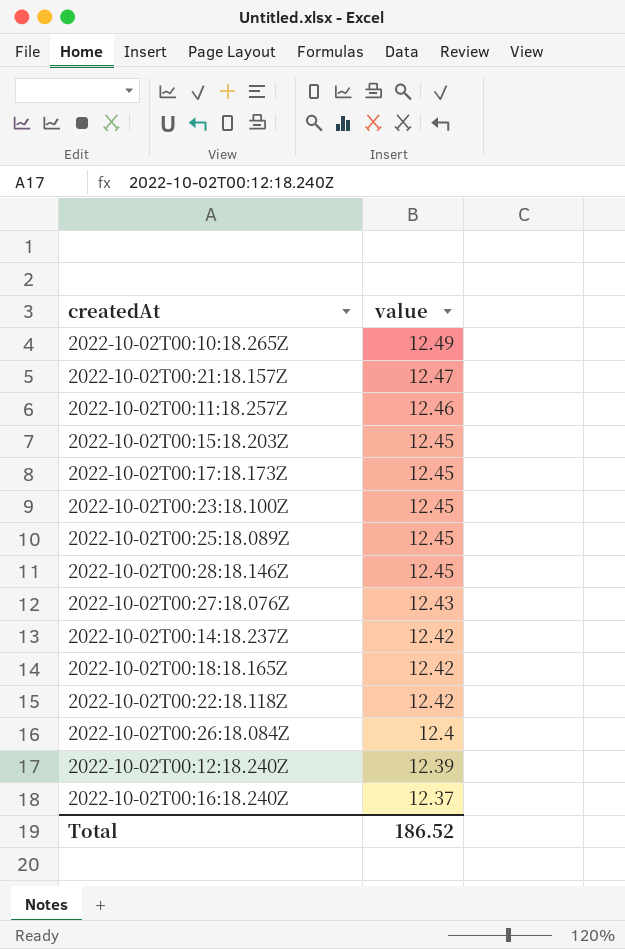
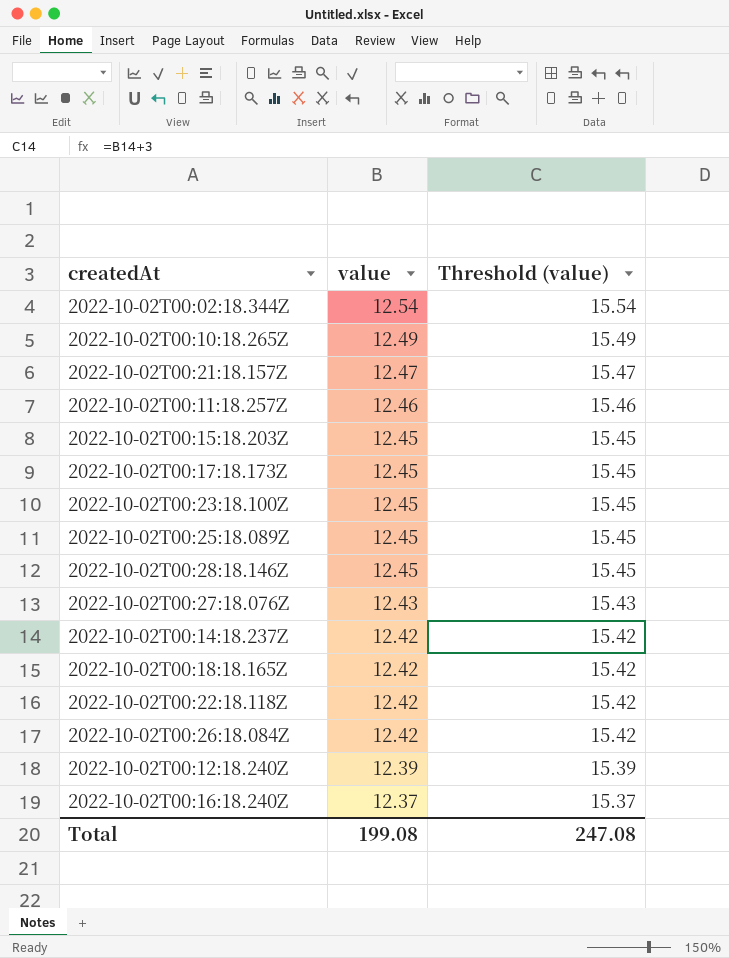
column Threshold (value) | formula: none -> [value] + 3
row 2022-10-02T00:02:18.344Z: none -> 12.54 | 15.54
2022-10-02T00:26:18.084Z | value: 12.4 -> 12.42
Total | value: 186.52 -> 199.08

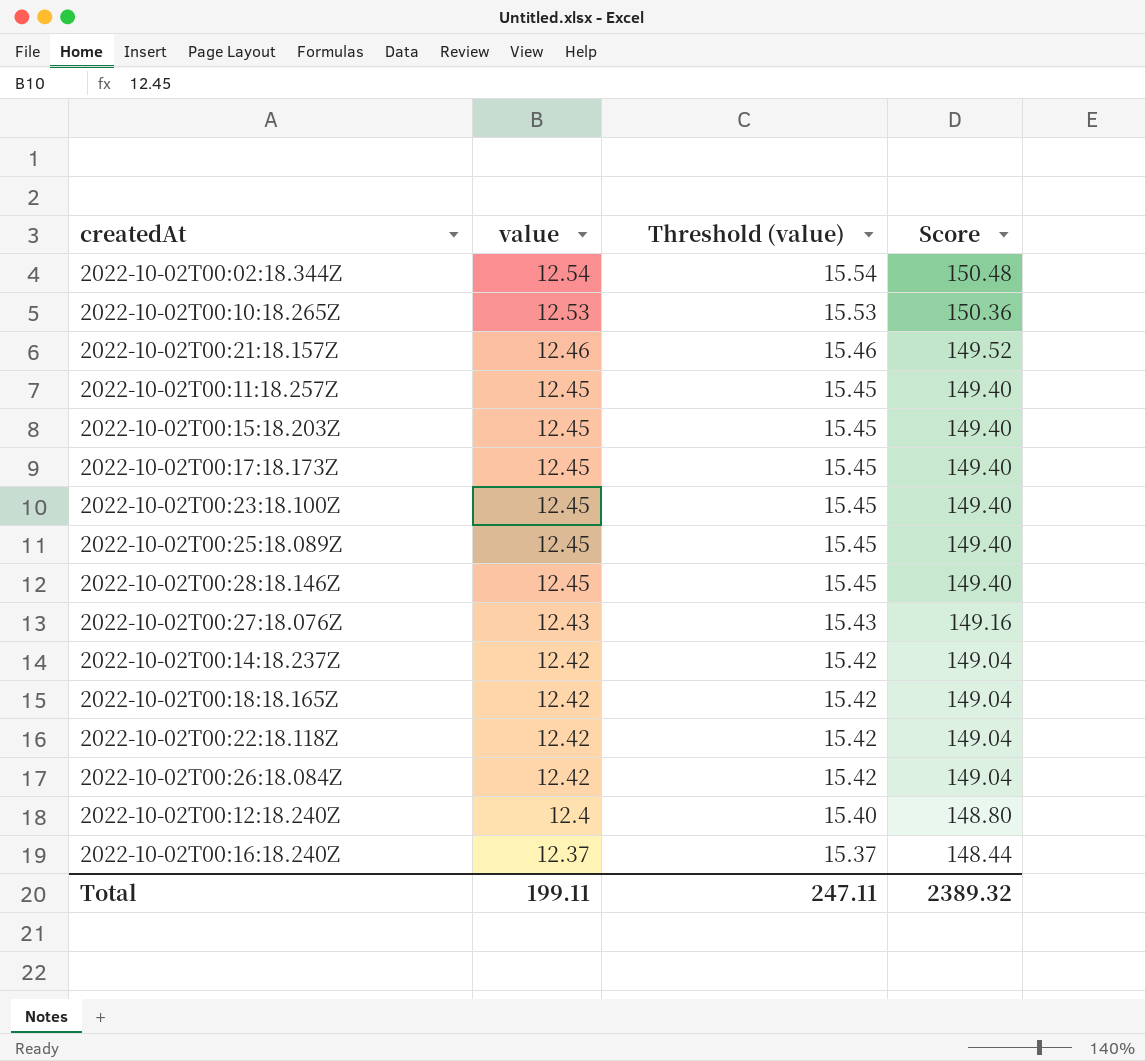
column Score | formula: none -> [value] * 12
2022-10-02T00:10:18.265Z | value: 12.49 -> 12.53
2022-10-02T00:10:18.265Z | Threshold (value): 15.49 -> 15.53
2022-10-02T00:21:18.157Z | value: 12.47 -> 12.46
2022-10-02T00:21:18.157Z | Threshold (value): 15.47 -> 15.46
2022-10-02T00:11:18.257Z | value: 12.46 -> 12.45
2022-10-02T00:11:18.257Z | Threshold (value): 15.46 -> 15.45
2022-10-02T00:12:18.240Z | value: 12.39 -> 12.4
2022-10-02T00:12:18.240Z | Threshold (value): 15.39 -> 15.40
Total | value: 199.08 -> 199.11
Total | Threshold (value): 247.08 -> 247.11

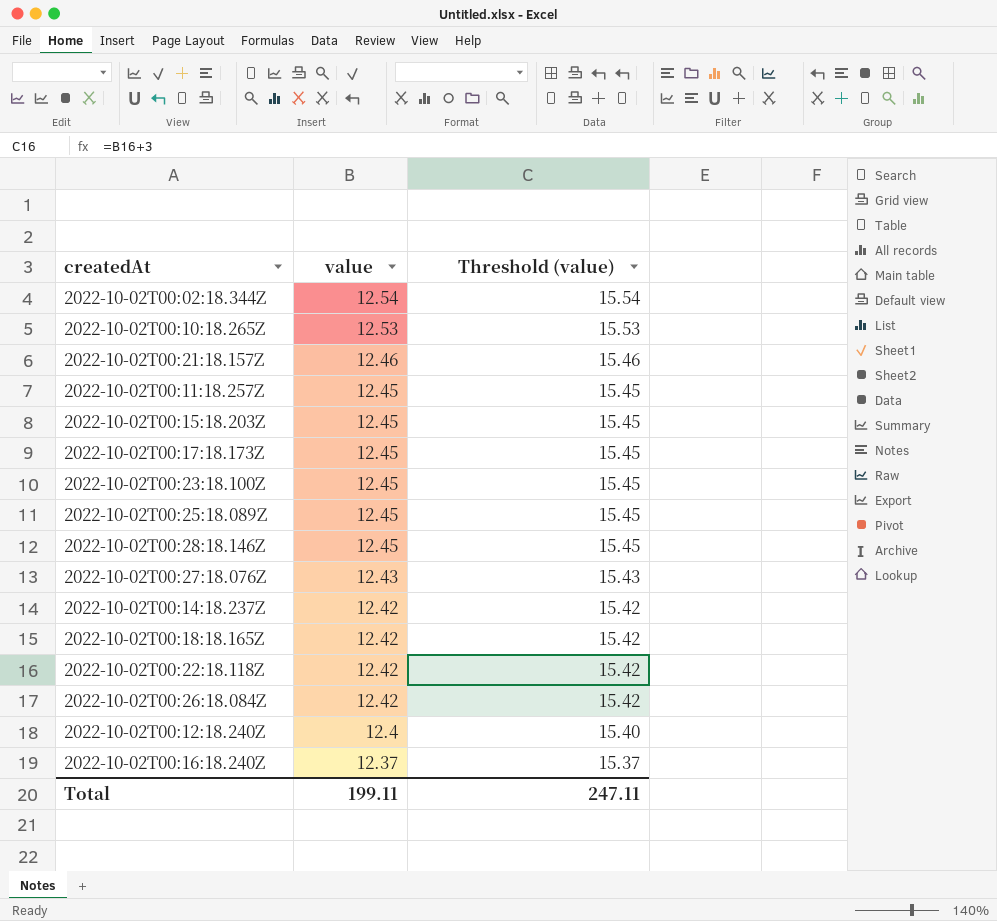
column Score | formula: [value] * 12 -> none

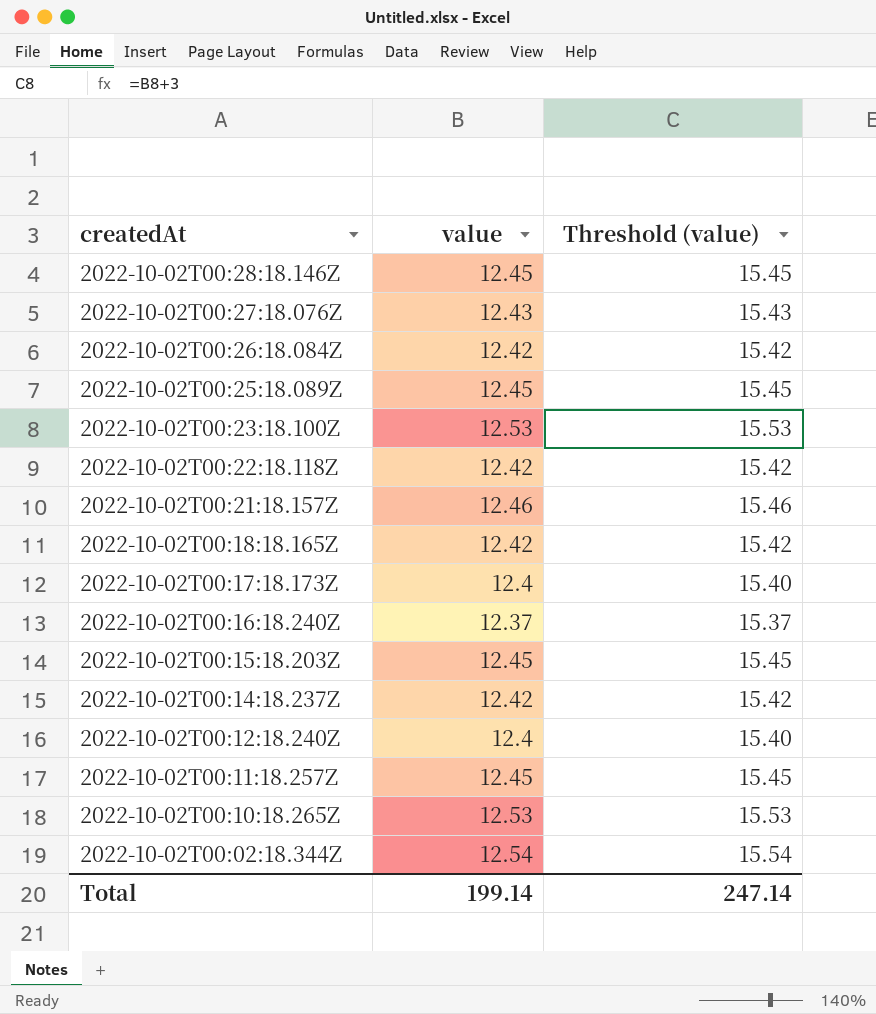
row order: value descending -> createdAt descending
2022-10-02T00:23:18.100Z | value: 12.45 -> 12.53
2022-10-02T00:23:18.100Z | Threshold (value): 15.45 -> 15.53
2022-10-02T00:17:18.173Z | value: 12.45 -> 12.4
2022-10-02T00:17:18.173Z | Threshold (value): 15.45 -> 15.40
Total | value: 199.11 -> 199.14
Total | Threshold (value): 247.11 -> 247.14

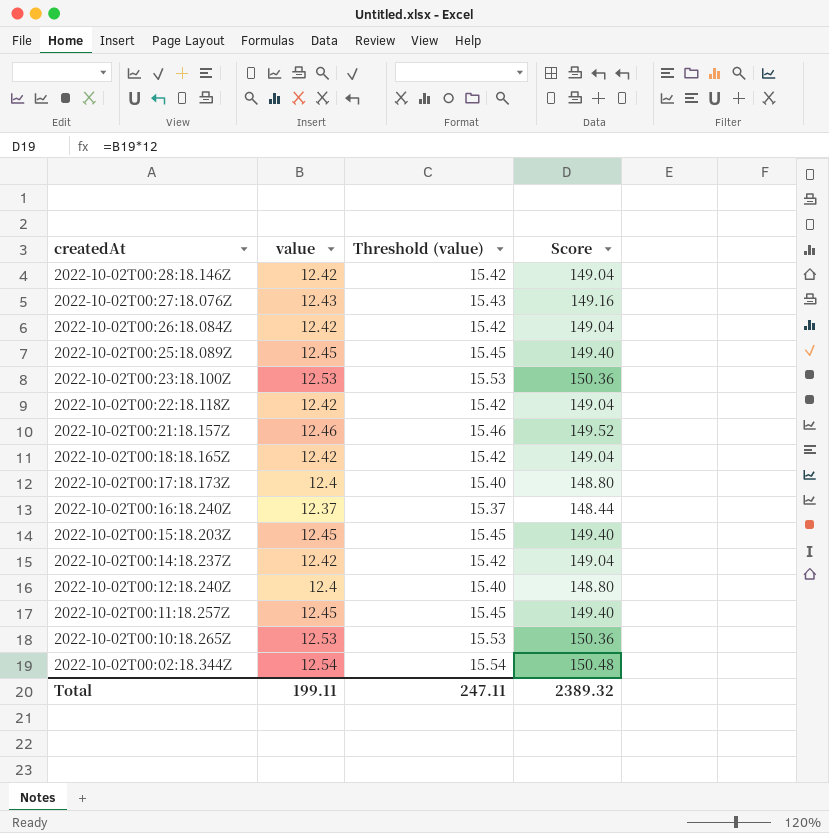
column Score | formula: none -> [value] * 12
2022-10-02T00:28:18.146Z | value: 12.45 -> 12.42
2022-10-02T00:28:18.146Z | Threshold (value): 15.45 -> 15.42
Total | value: 199.14 -> 199.11
Total | Threshold (value): 247.14 -> 247.11

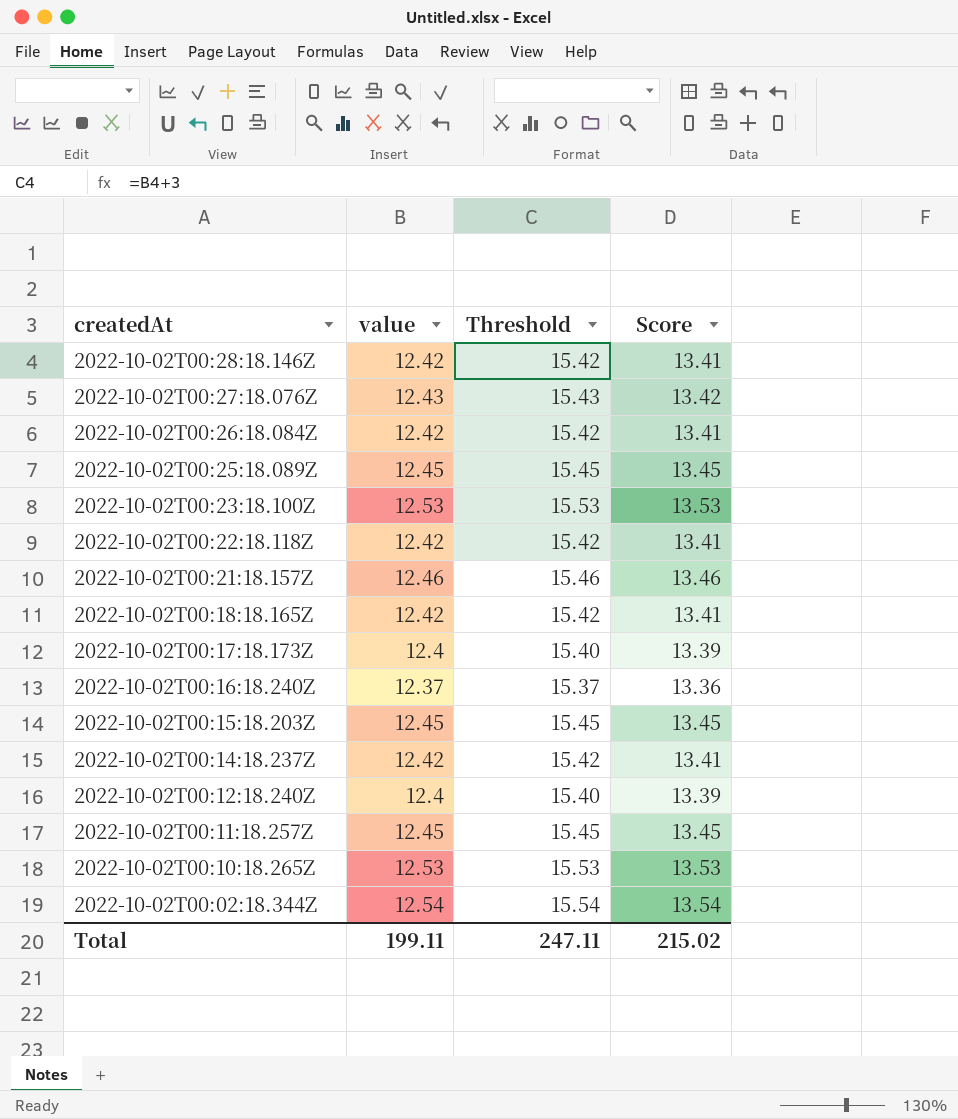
column name: Threshold (value) -> Threshold
column Score | formula: [value] * 12 -> [value] * 1.08
Total | Score: 2389.32 -> 215.02

